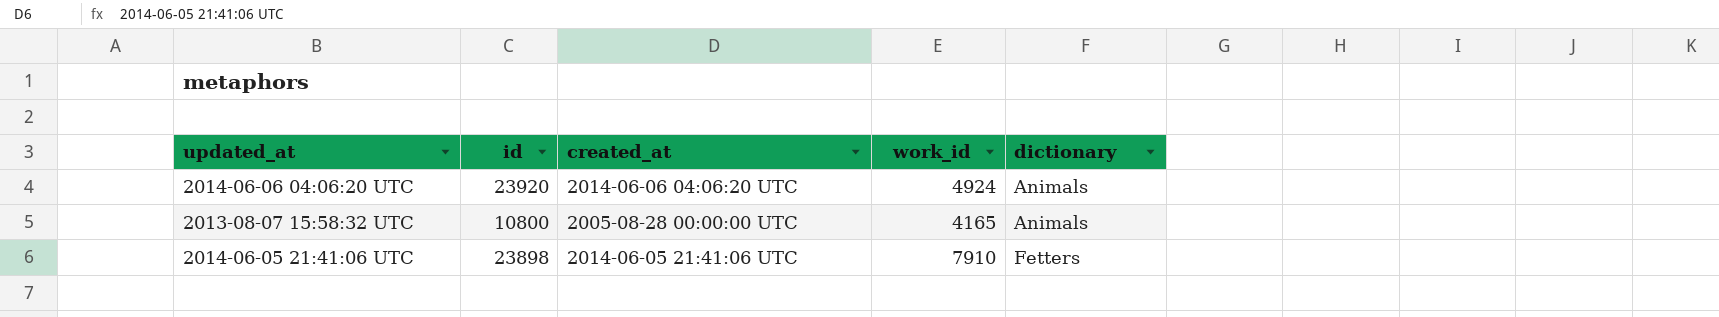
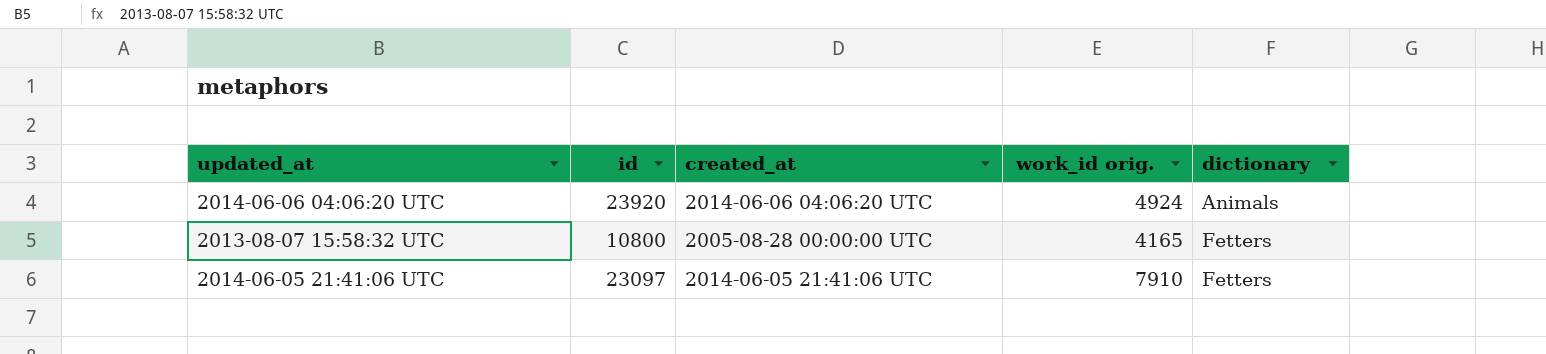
column name: work_id -> work_id orig.
2013-08-07 15:58:32 UTC | dictionary: Animals -> Fetters
2014-06-05 21:41:06 UTC | id: 23898 -> 23097

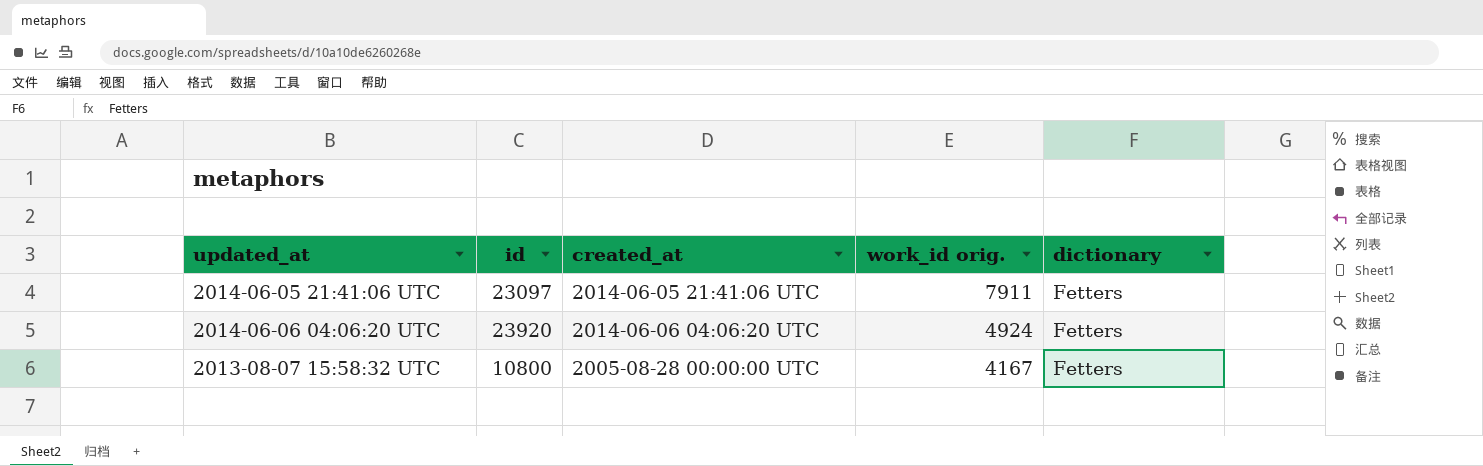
row order: dictionary ascending -> work_id orig. descending
2014-06-05 21:41:06 UTC | work_id orig.: 7910 -> 7911
2014-06-06 04:06:20 UTC | dictionary: Animals -> Fetters
2013-08-07 15:58:32 UTC | work_id orig.: 4165 -> 4167

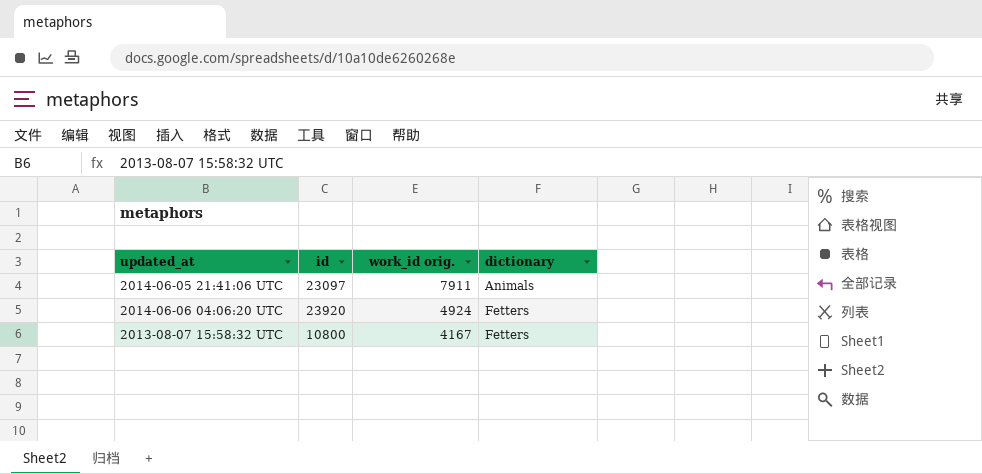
column created_at | position: 3 -> none
2014-06-05 21:41:06 UTC | dictionary: Fetters -> Animals

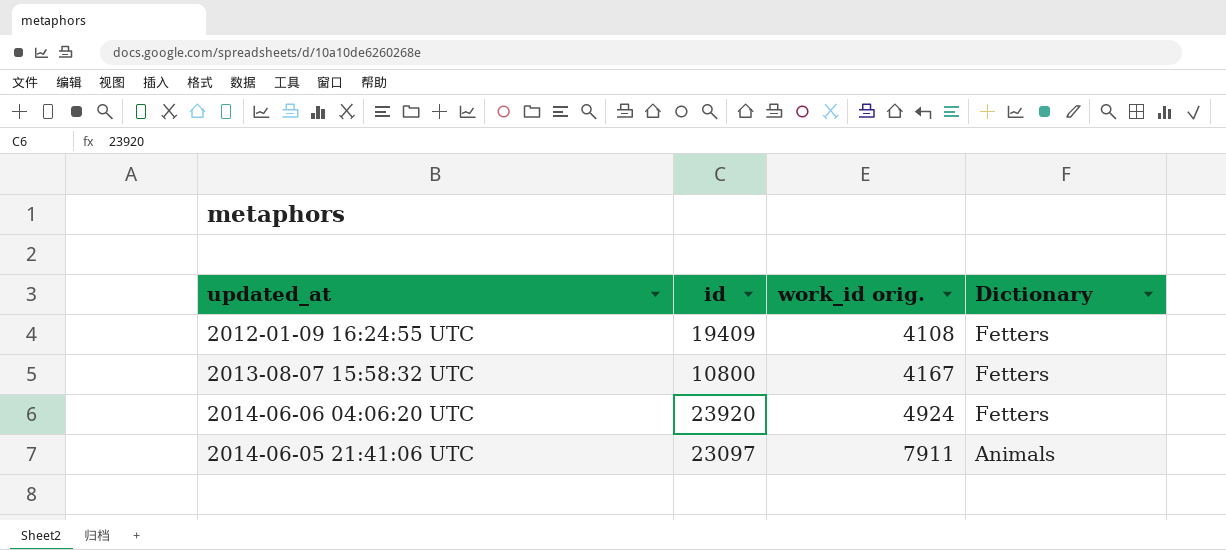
row order: work_id orig. descending -> work_id orig. ascending
column name: dictionary -> Dictionary
row 2012-01-09 16:24:55 UTC: none -> 19409 | 4108 | Fetters

